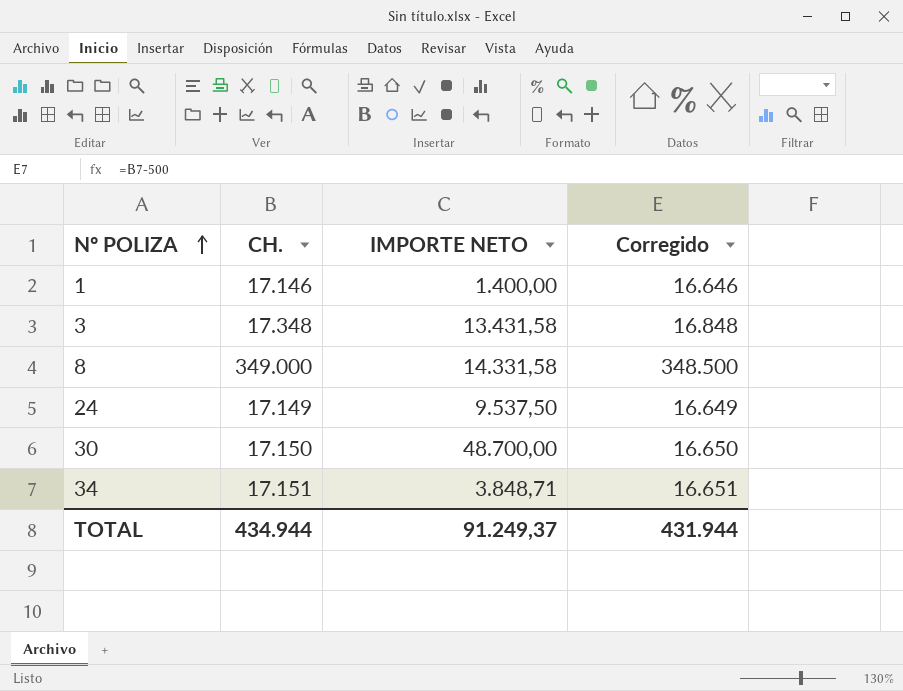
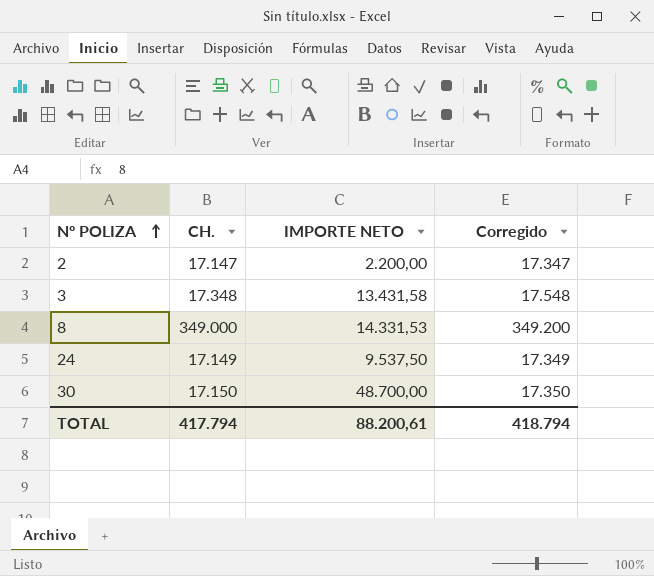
column Corregido | formula: [CH.] - 500 -> [CH.] + 200
row 1: 17.146 | 1.400,00 | 16.646 -> none
row 34: 17.151 | 3.848,71 | 16.651 -> none
row 2: none -> 17.147 | 2.200,00 | 17.347
8 | IMPORTE NETO: 14.331,58 -> 14.331,53
TOTAL | CH.: 434.944 -> 417.794
TOTAL | IMPORTE NETO: 91.249,37 -> 88.200,61
TOTAL | Corregido: 431.944 -> 418.794

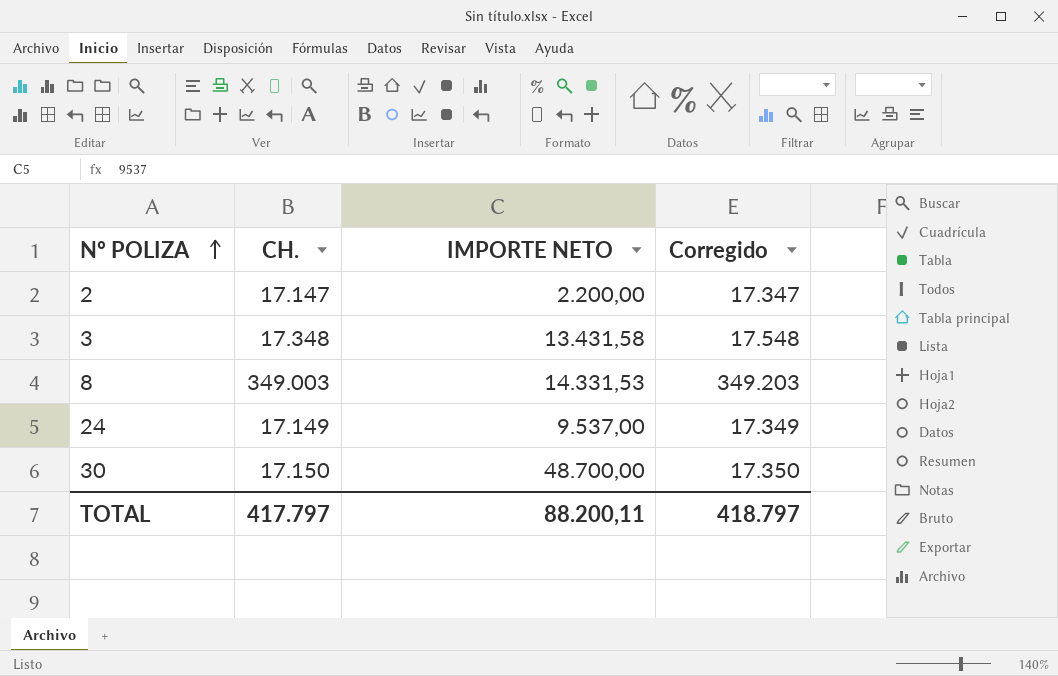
8 | CH.: 349.000 -> 349.003
8 | Corregido: 349.200 -> 349.203
24 | IMPORTE NETO: 9.537,50 -> 9.537,00
TOTAL | CH.: 417.794 -> 417.797
TOTAL | IMPORTE NETO: 88.200,61 -> 88.200,11
TOTAL | Corregido: 418.794 -> 418.797

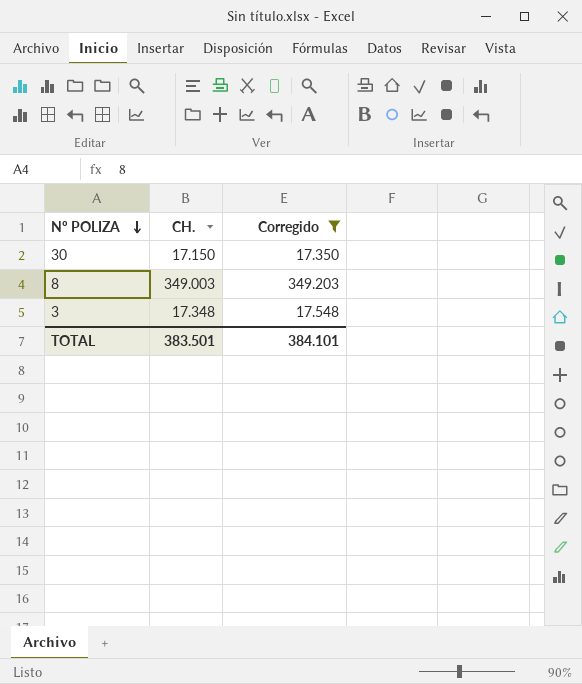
filter: none -> Corregido >= 17.350
row order: Nº POLIZA ascending -> Nº POLIZA descending
column IMPORTE NETO | position: 3 -> none
TOTAL | CH.: 417.797 -> 383.501
TOTAL | Corregido: 418.797 -> 384.101

